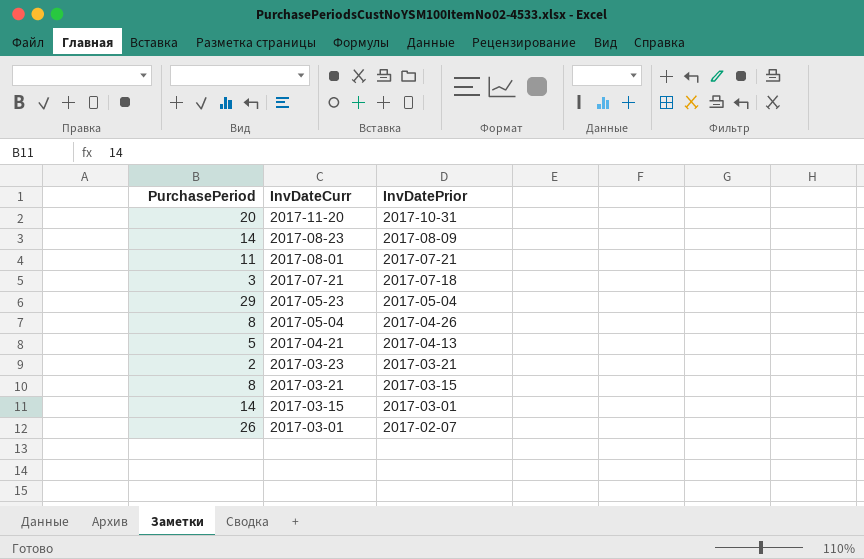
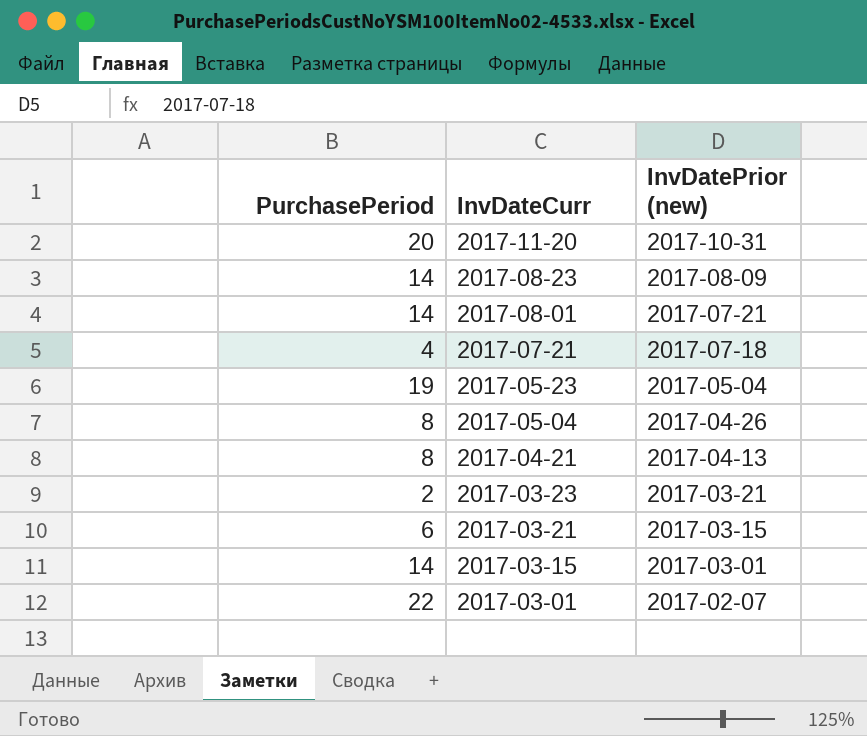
column name: InvDatePrior -> InvDatePrior (new)
2017-08-01 | PurchasePeriod: 11 -> 14
2017-07-21 | PurchasePeriod: 3 -> 4
2017-05-23 | PurchasePeriod: 29 -> 19
2017-04-21 | PurchasePeriod: 5 -> 8
2017-03-21 | PurchasePeriod: 8 -> 6
2017-03-01 | PurchasePeriod: 26 -> 22

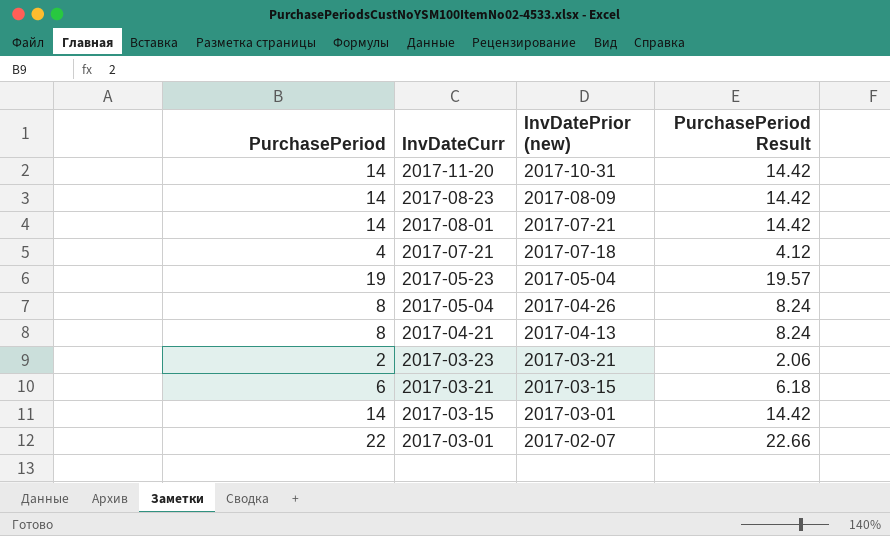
column PurchasePeriod Result | formula: none -> [PurchasePeriod] * 1.03
2017-11-20 | PurchasePeriod: 20 -> 14

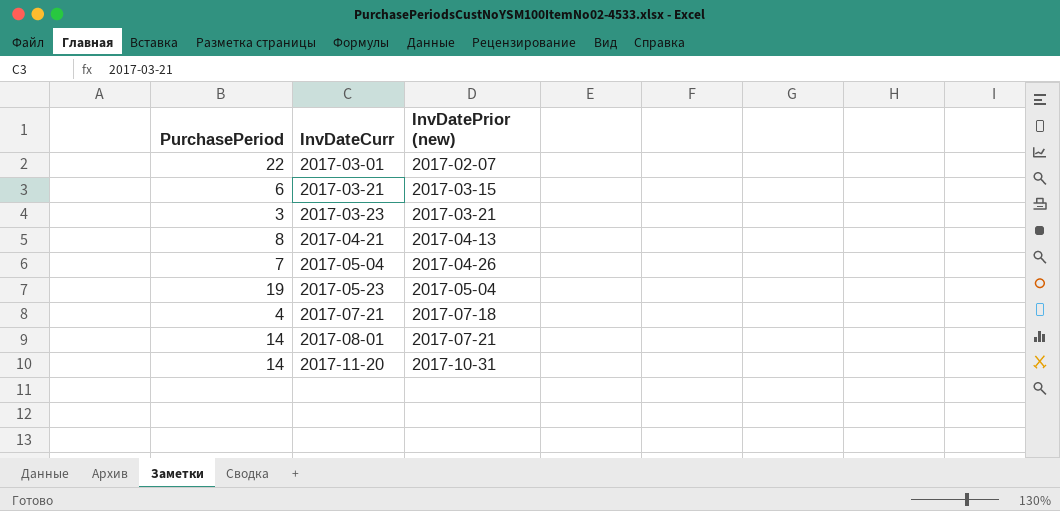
row order: InvDateCurr descending -> InvDateCurr ascending
column PurchasePeriod Result | formula: [PurchasePeriod] * 1.03 -> none
row 2017-08-23: 14 | 2017-08-09 | 14.42 -> none
row 2017-03-15: 14 | 2017-03-01 | 14.42 -> none
2017-03-23 | PurchasePeriod: 2 -> 3
2017-05-04 | PurchasePeriod: 8 -> 7

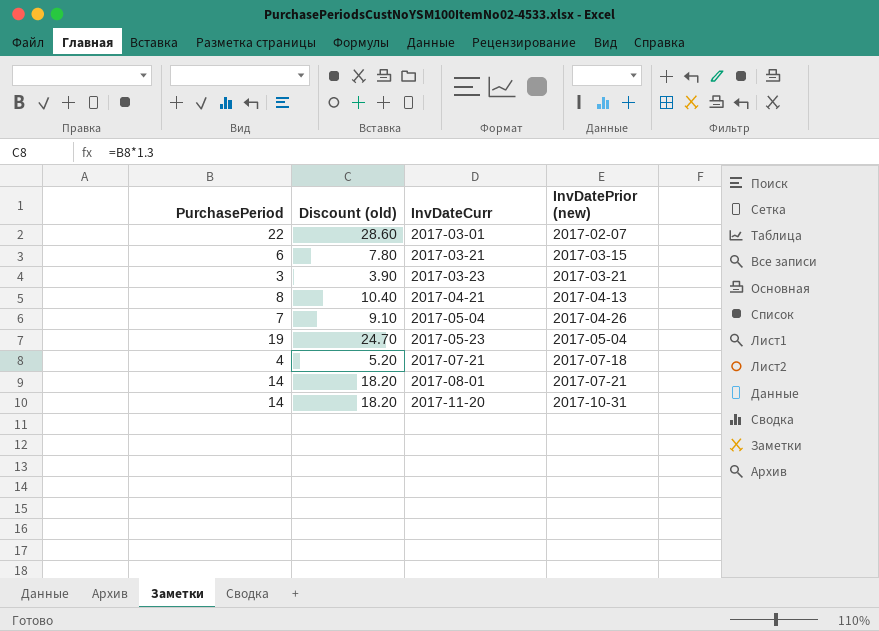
column Discount (old) | formula: none -> [PurchasePeriod] * 1.3

